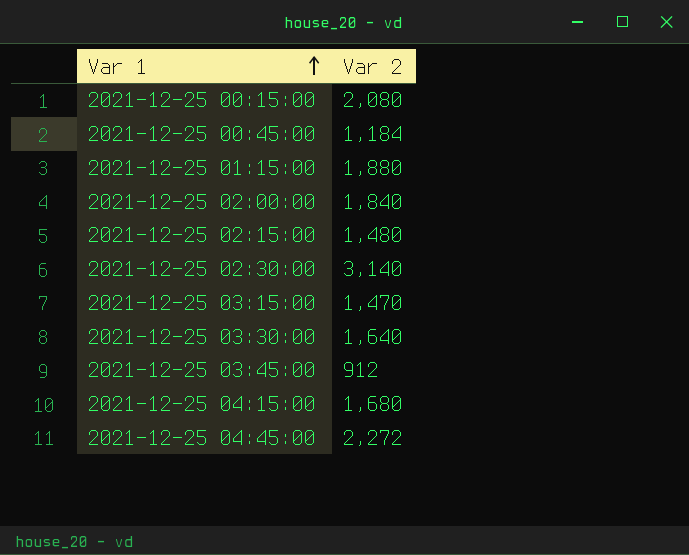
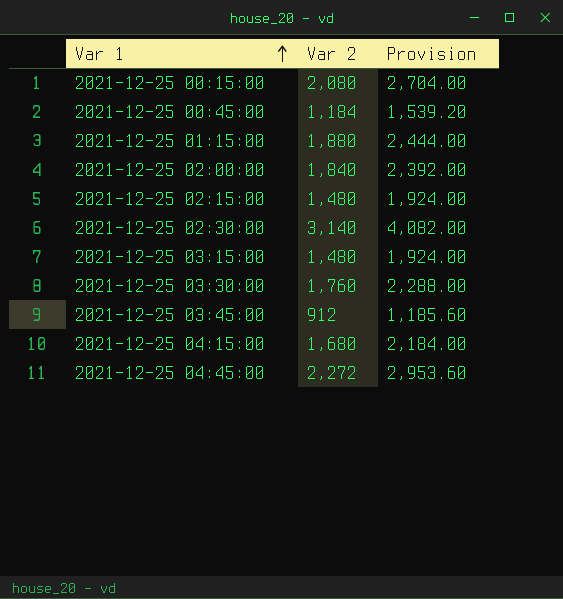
column Provision | formula: none -> [Var 2] * 1.3
2021-12-25 03:15:00 | Var 2: 1,470 -> 1,480
2021-12-25 03:30:00 | Var 2: 1,640 -> 1,760

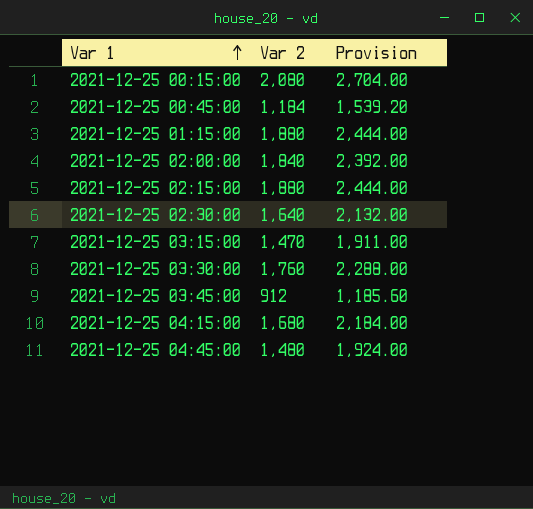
2021-12-25 02:15:00 | Var 2: 1,480 -> 1,880
2021-12-25 02:15:00 | Provision: 1,924.00 -> 2,444.00
2021-12-25 02:30:00 | Var 2: 3,140 -> 1,640
2021-12-25 02:30:00 | Provision: 4,082.00 -> 2,132.00
2021-12-25 03:15:00 | Var 2: 1,480 -> 1,470
2021-12-25 03:15:00 | Provision: 1,924.00 -> 1,911.00
2021-12-25 04:45:00 | Var 2: 2,272 -> 1,480
2021-12-25 04:45:00 | Provision: 2,953.60 -> 1,924.00

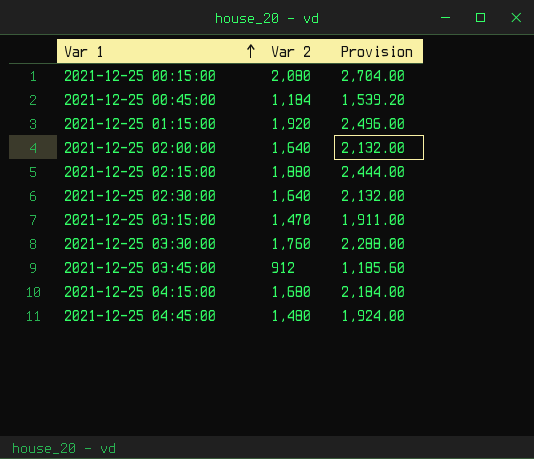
2021-12-25 01:15:00 | Var 2: 1,880 -> 1,920
2021-12-25 01:15:00 | Provision: 2,444.00 -> 2,496.00
2021-12-25 02:00:00 | Var 2: 1,840 -> 1,640
2021-12-25 02:00:00 | Provision: 2,392.00 -> 2,132.00

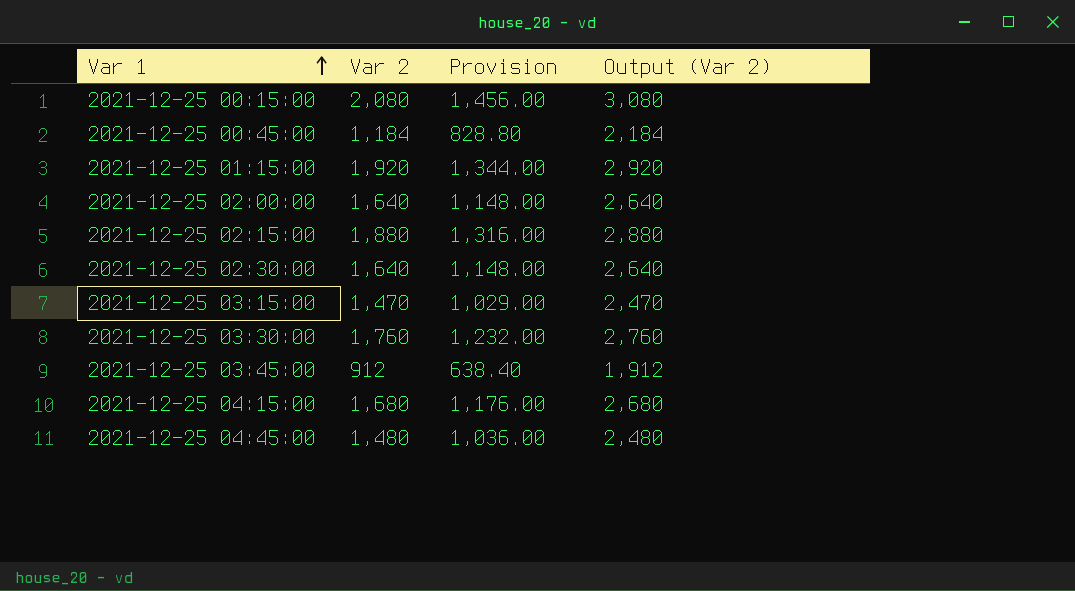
column Provision | formula: [Var 2] * 1.3 -> [Var 2] * 0.7
column Output (Var 2) | formula: none -> [Var 2] + 1000

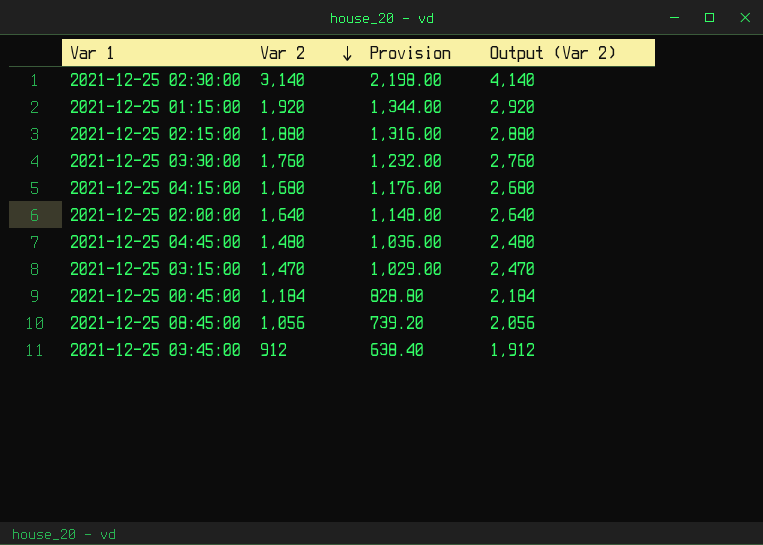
row order: Var 1 ascending -> Var 2 descending
row 2021-12-25 00:15:00: 2,080 | 1,456.00 | 3,080 -> none
2021-12-25 02:30:00 | Var 2: 1,640 -> 3,140
2021-12-25 02:30:00 | Provision: 1,148.00 -> 2,198.00
2021-12-25 02:30:00 | Output (Var 2): 2,640 -> 4,140
row 2021-12-25 08:45:00: none -> 1,056 | 739.20 | 2,056

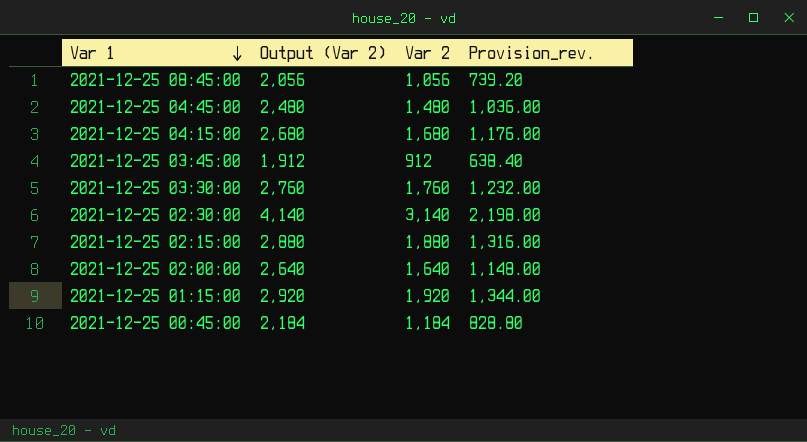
row order: Var 2 descending -> Var 1 descending
column Output (Var 2) | position: 4 -> 2
column name: Provision -> Provision_rev.
row 2021-12-25 03:15:00: 1,470 | 1,029.00 | 2,470 -> none

